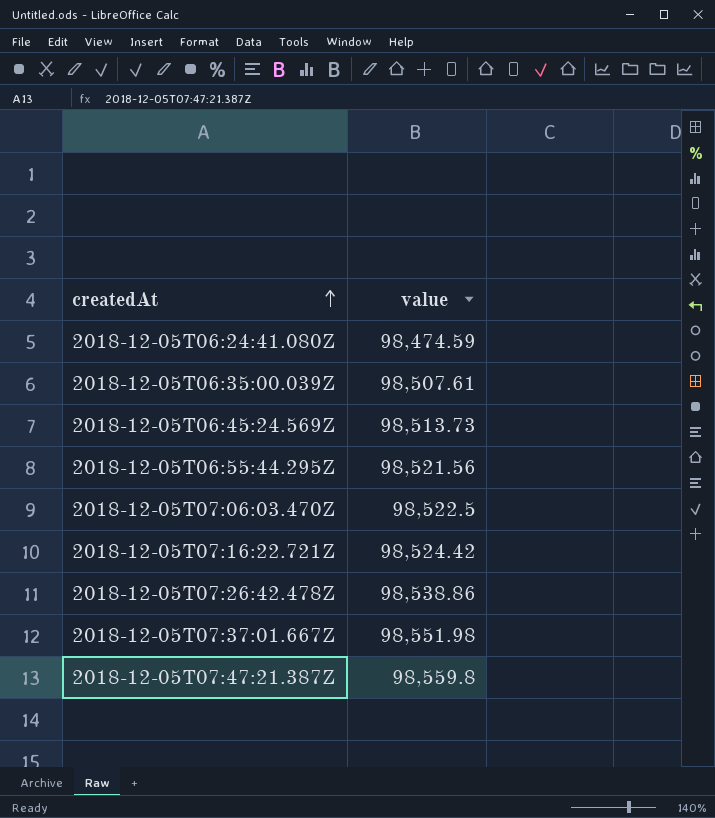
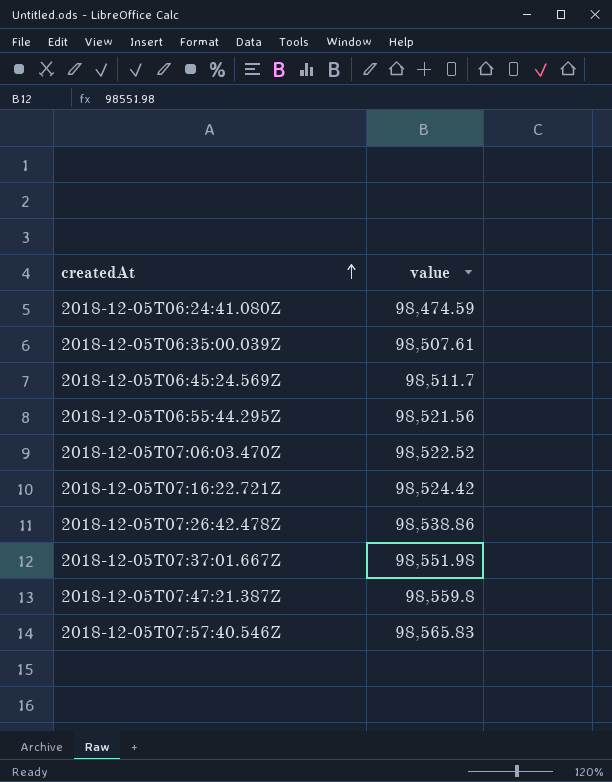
2018-12-05T06:45:24.569Z | value: 98,513.73 -> 98,511.7
2018-12-05T07:06:03.470Z | value: 98,522.5 -> 98,522.52
row 2018-12-05T07:57:40.546Z: none -> 98,565.83

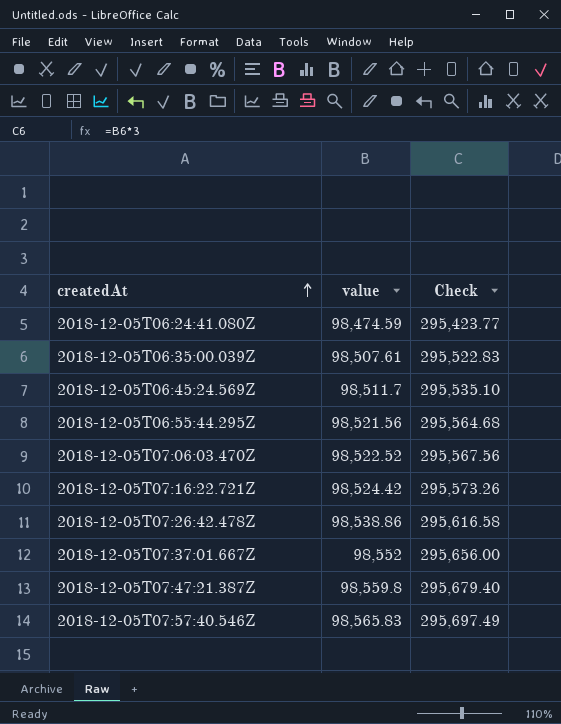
column Check | formula: none -> [value] * 3
2018-12-05T07:37:01.667Z | value: 98,551.98 -> 98,552

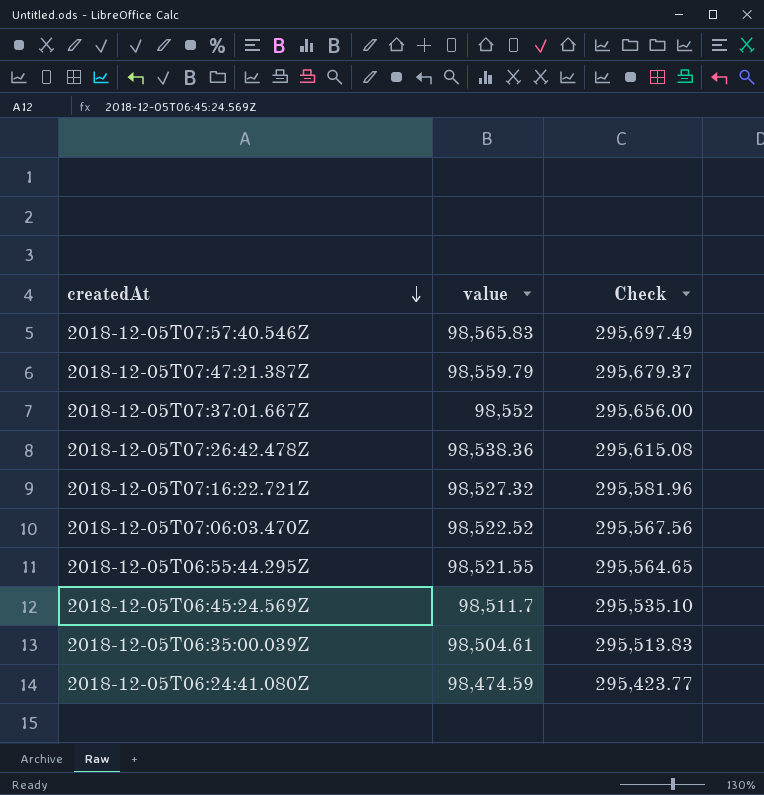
row order: createdAt ascending -> createdAt descending
2018-12-05T07:47:21.387Z | value: 98,559.8 -> 98,559.79
2018-12-05T07:47:21.387Z | Check: 295,679.40 -> 295,679.37
2018-12-05T07:26:42.478Z | value: 98,538.86 -> 98,538.36
2018-12-05T07:26:42.478Z | Check: 295,616.58 -> 295,615.08
2018-12-05T07:16:22.721Z | value: 98,524.42 -> 98,527.32
2018-12-05T07:16:22.721Z | Check: 295,573.26 -> 295,581.96
2018-12-05T06:55:44.295Z | value: 98,521.56 -> 98,521.55
2018-12-05T06:55:44.295Z | Check: 295,564.68 -> 295,564.65
2018-12-05T06:35:00.039Z | value: 98,507.61 -> 98,504.61
2018-12-05T06:35:00.039Z | Check: 295,522.83 -> 295,513.83

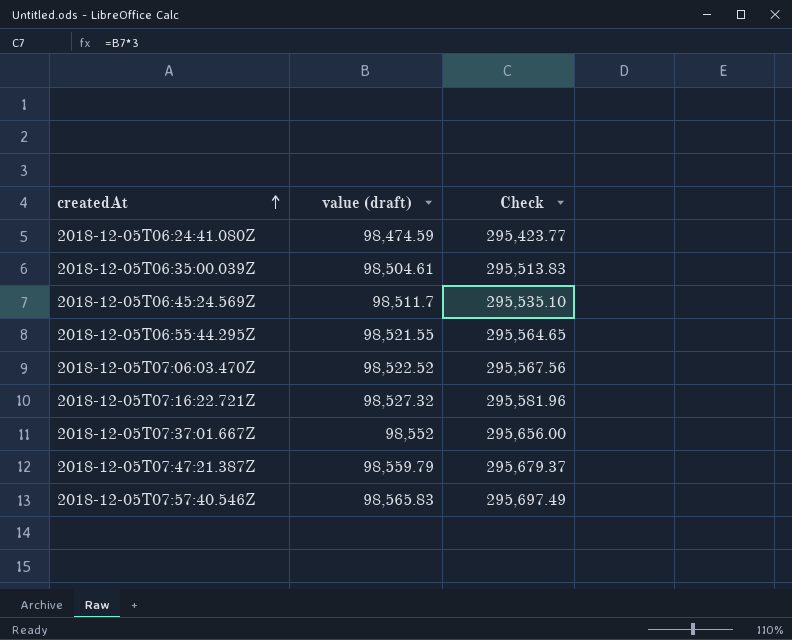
row order: createdAt descending -> createdAt ascending
column name: value -> value (draft)
row 2018-12-05T07:26:42.478Z: 98,538.36 | 295,615.08 -> none

